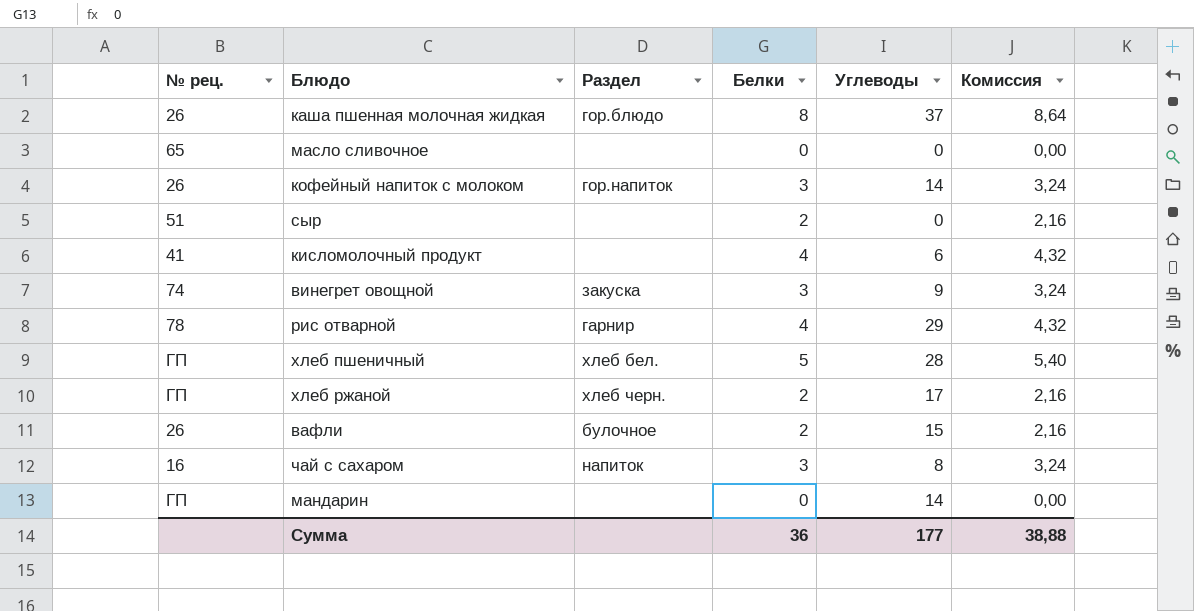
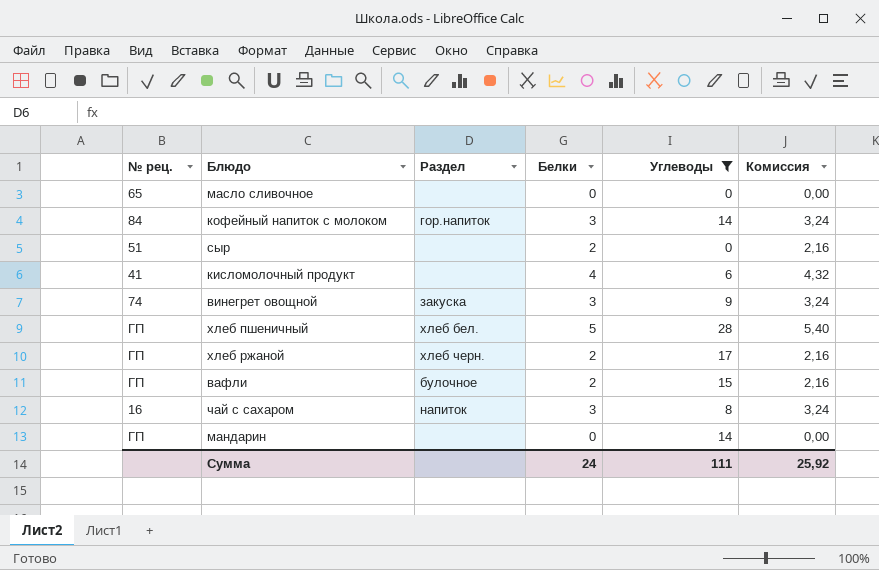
filter: none -> Углеводы <= 28
кофейный напиток с молоком | № рец.: 26 -> 84
вафли | № рец.: 26 -> ГП
Сумма | Белки: 36 -> 24
Сумма | Углеводы: 177 -> 111
Сумма | Комиссия: 38,88 -> 25,92

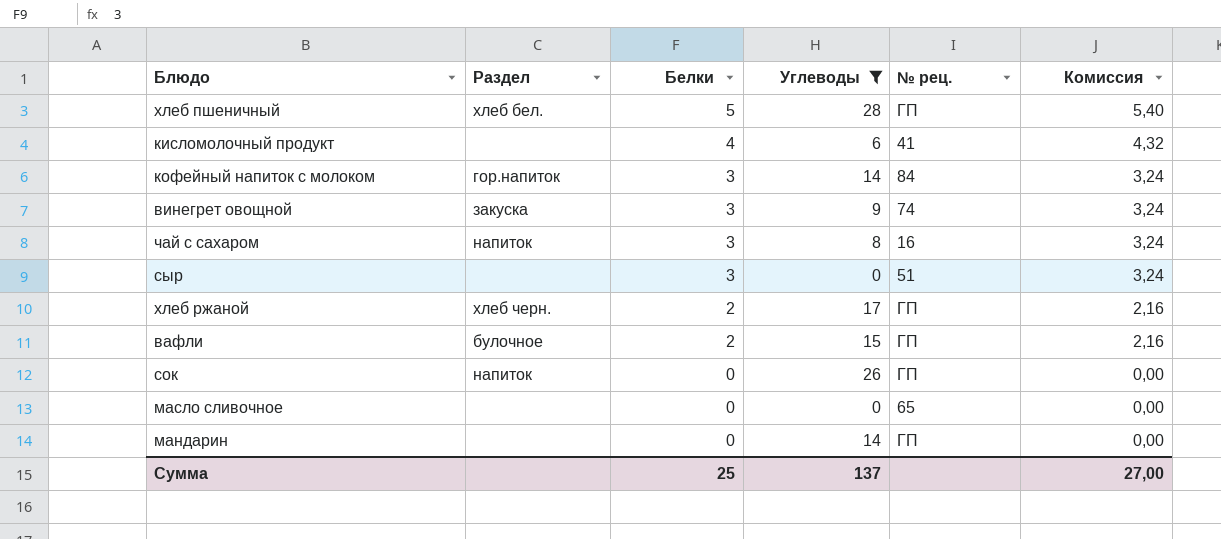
row order: none -> Белки descending
column № рец. | position: 1 -> 5
сыр | Белки: 2 -> 3
сыр | Комиссия: 2,16 -> 3,24
row сок: none -> напиток | 0 | 26 | ГП | 0,00
Сумма | Белки: 24 -> 25
Сумма | Углеводы: 111 -> 137
Сумма | Комиссия: 25,92 -> 27,00

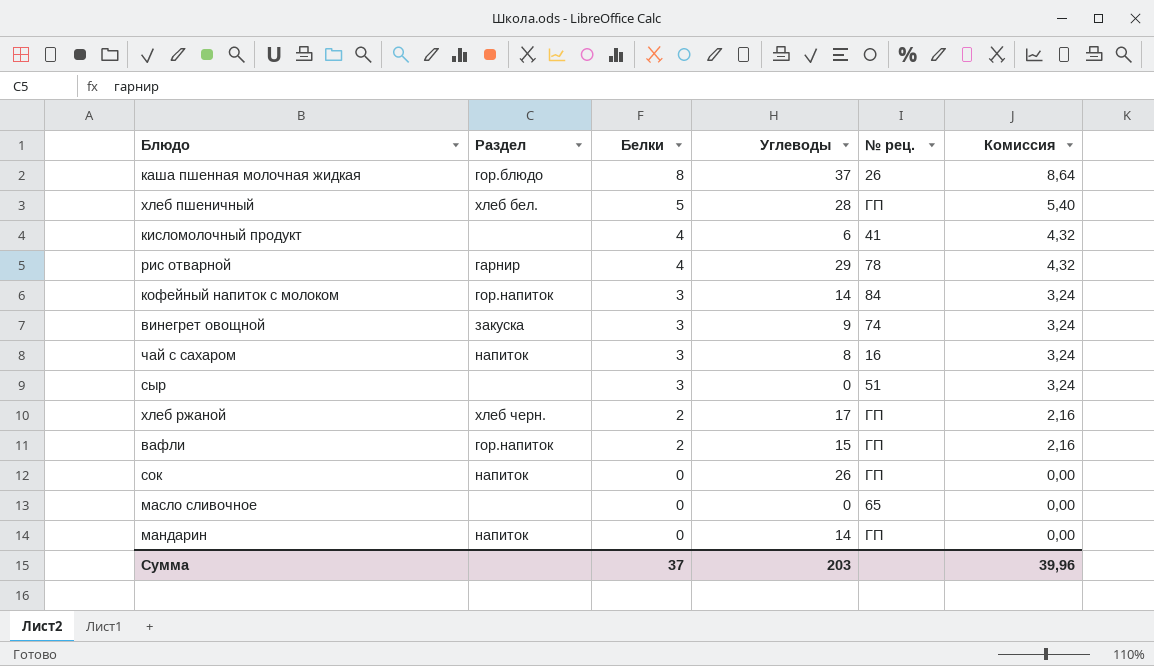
filter: Углеводы <= 28 -> none
вафли | Раздел: булочное -> гор.напиток
мандарин | Раздел: none -> напиток
Сумма | Белки: 25 -> 37
Сумма | Углеводы: 137 -> 203
Сумма | Комиссия: 27,00 -> 39,96

